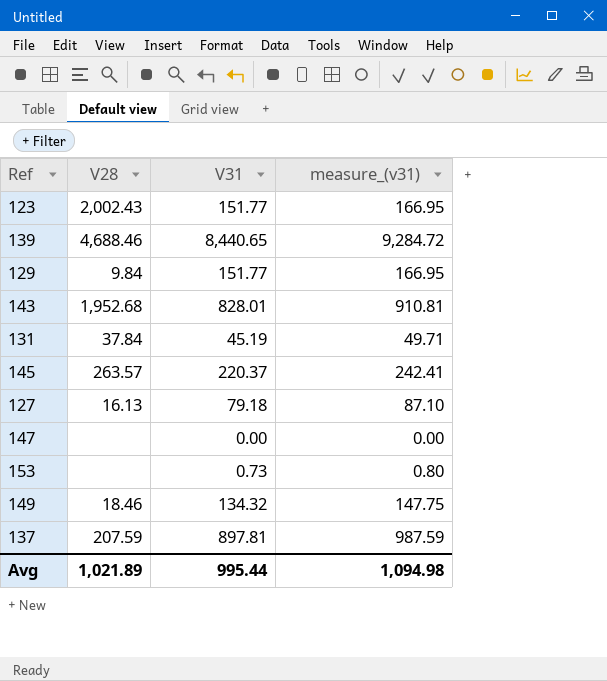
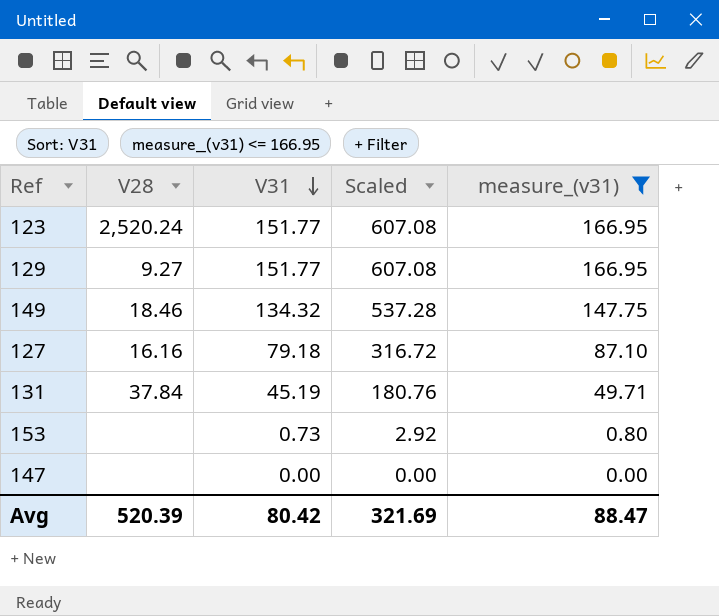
filter: none -> measure_(v31) <= 166.95
row order: none -> V31 descending
column Scaled | formula: none -> [V31] * 4
123 | V28: 2,002.43 -> 2,520.24
129 | V28: 9.84 -> 9.27
127 | V28: 16.13 -> 16.16
Avg | V28: 1,021.89 -> 520.39
Avg | V31: 995.44 -> 80.42
Avg | measure_(v31): 1,094.98 -> 88.47

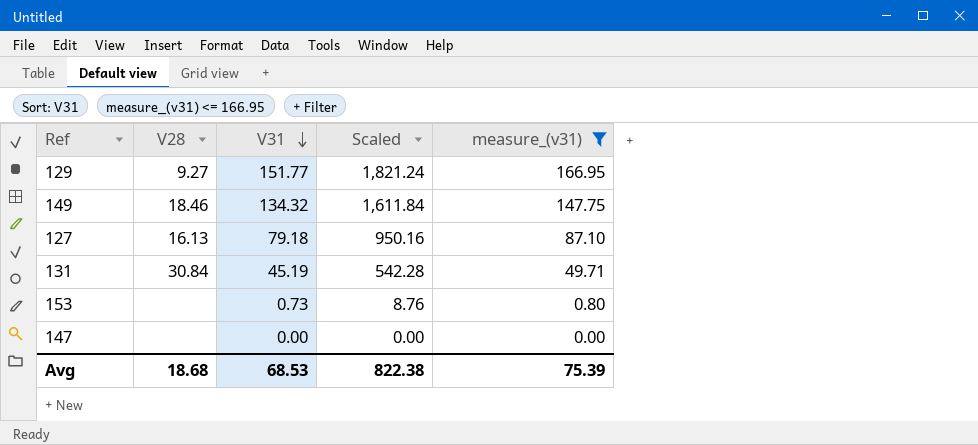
column Scaled | formula: [V31] * 4 -> [V31] * 12
row 123: 2,520.24 | 151.77 | 607.08 | 166.95 -> none
127 | V28: 16.16 -> 16.13
131 | V28: 37.84 -> 30.84
Avg | V28: 520.39 -> 18.68
Avg | V31: 80.42 -> 68.53
Avg | Scaled: 321.69 -> 822.38
Avg | measure_(v31): 88.47 -> 75.39

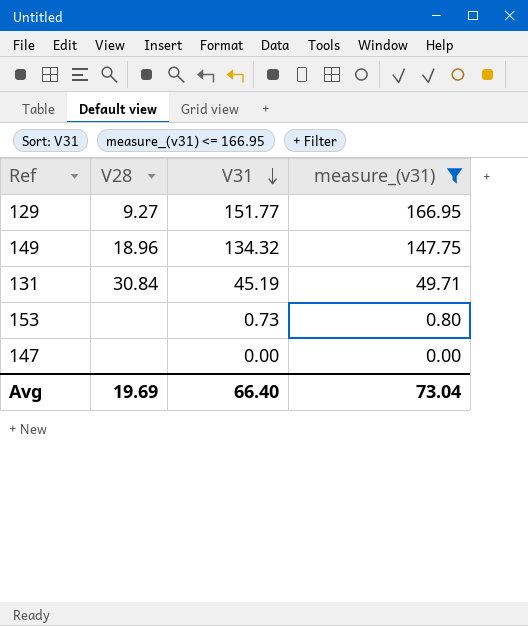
column Scaled | formula: [V31] * 12 -> none
row 127: 16.13 | 79.18 | 950.16 | 87.10 -> none
149 | V28: 18.46 -> 18.96
Avg | V28: 18.68 -> 19.69
Avg | V31: 68.53 -> 66.40
Avg | measure_(v31): 75.39 -> 73.04

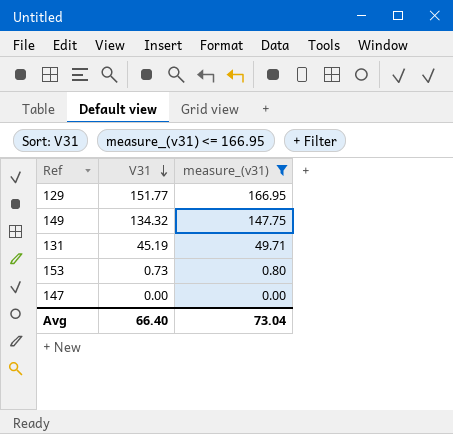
column V28 | position: 2 -> none

